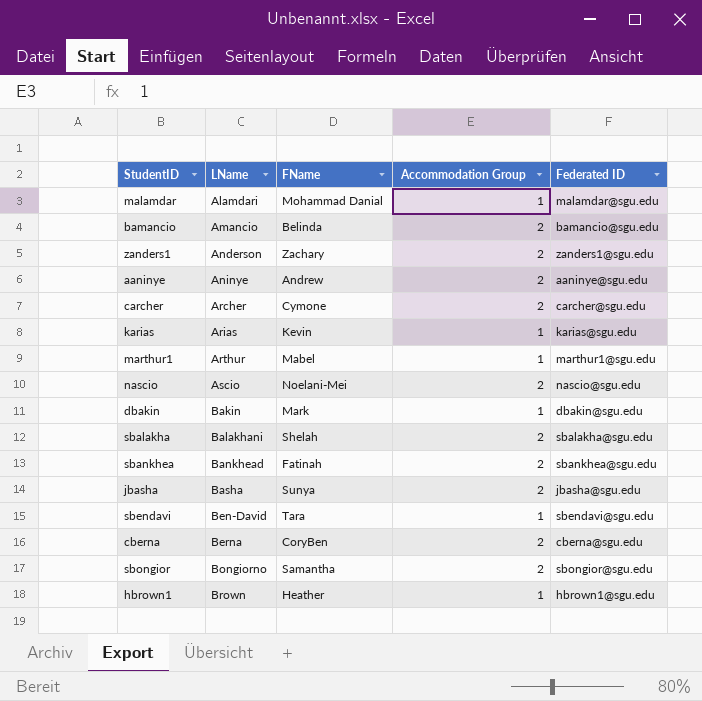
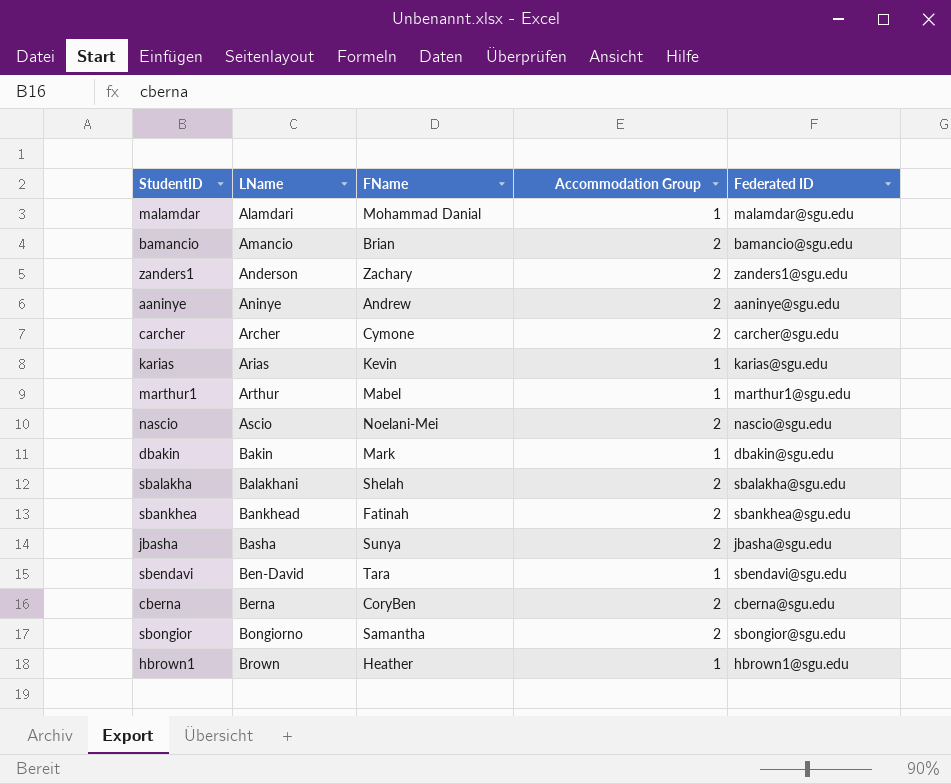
bamancio | FName: Belinda -> Brian

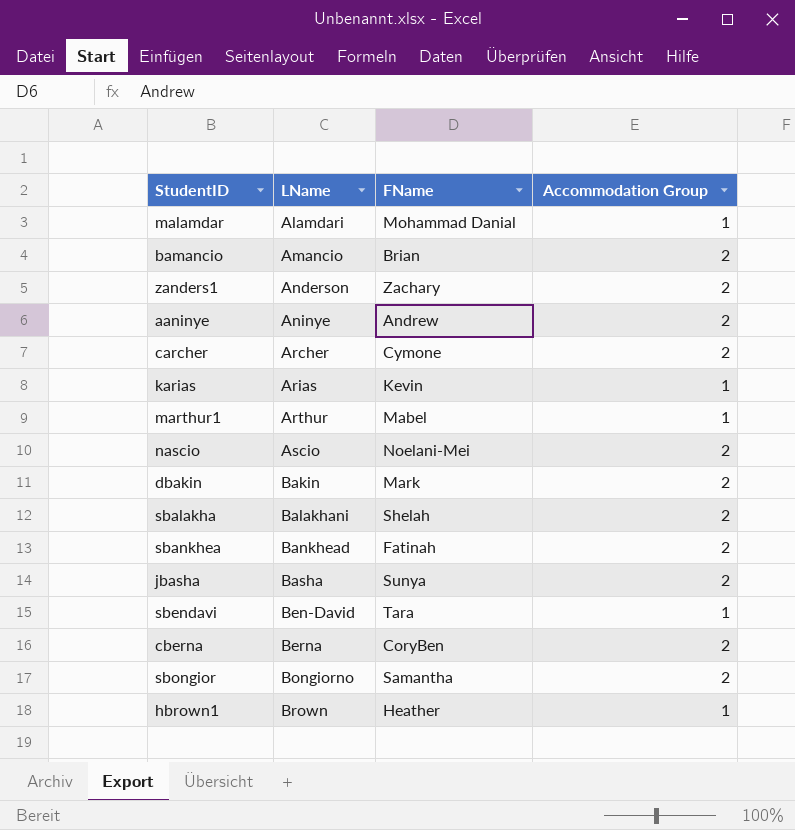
column Federated ID | position: 5 -> none
dbakin | Accommodation Group: 1 -> 2

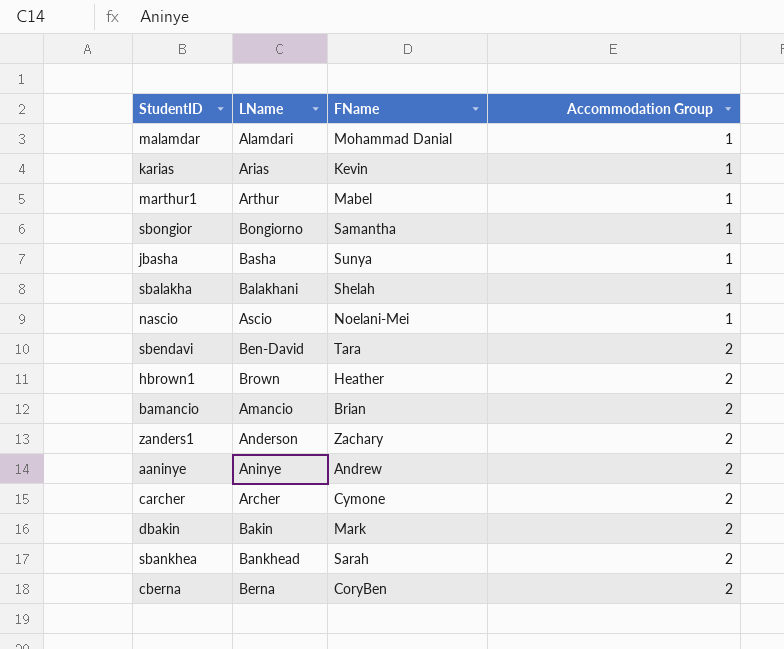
row order: LName ascending -> Accommodation Group ascending
sbongior | Accommodation Group: 2 -> 1
jbasha | Accommodation Group: 2 -> 1
sbalakha | Accommodation Group: 2 -> 1
nascio | Accommodation Group: 2 -> 1
sbendavi | Accommodation Group: 1 -> 2
hbrown1 | Accommodation Group: 1 -> 2
sbankhea | FName: Fatinah -> Sarah

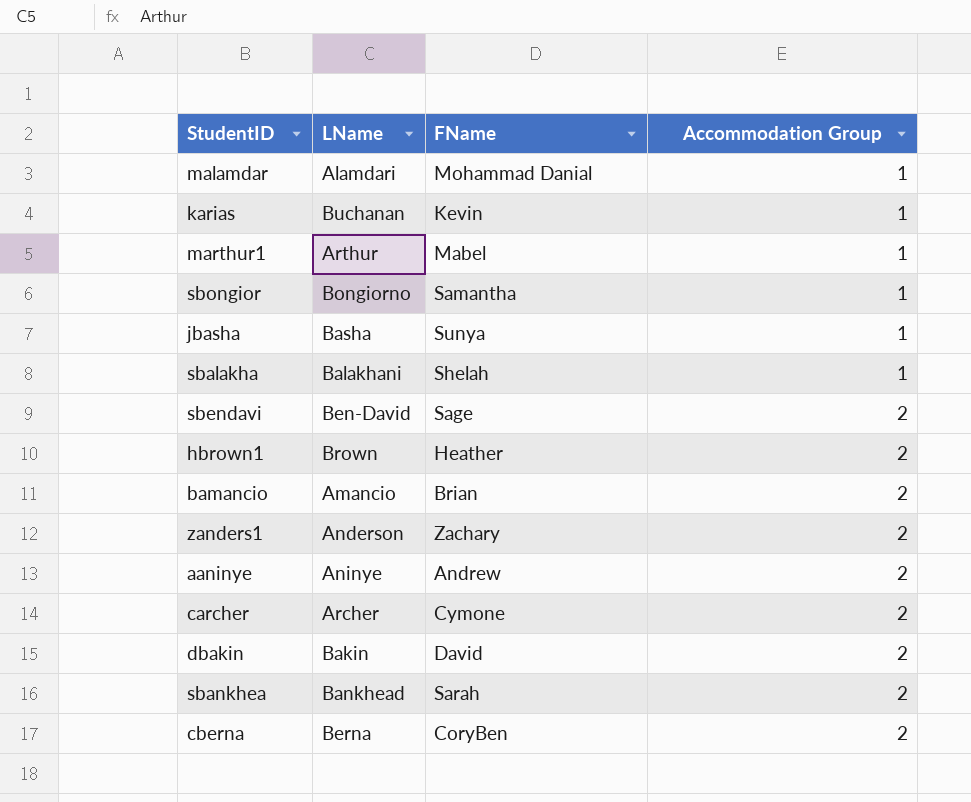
row nascio: Ascio | Noelani-Mei | 1 -> none
karias | LName: Arias -> Buchanan
sbendavi | FName: Tara -> Sage
dbakin | FName: Mark -> David

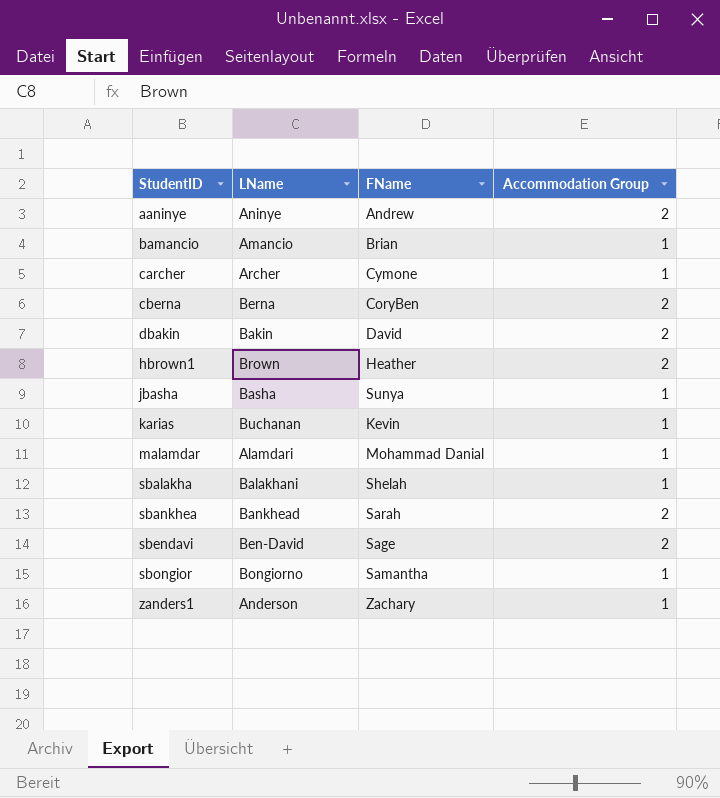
row order: Accommodation Group ascending -> StudentID ascending
row marthur1: Arthur | Mabel | 1 -> none
bamancio | Accommodation Group: 2 -> 1
carcher | Accommodation Group: 2 -> 1
zanders1 | Accommodation Group: 2 -> 1

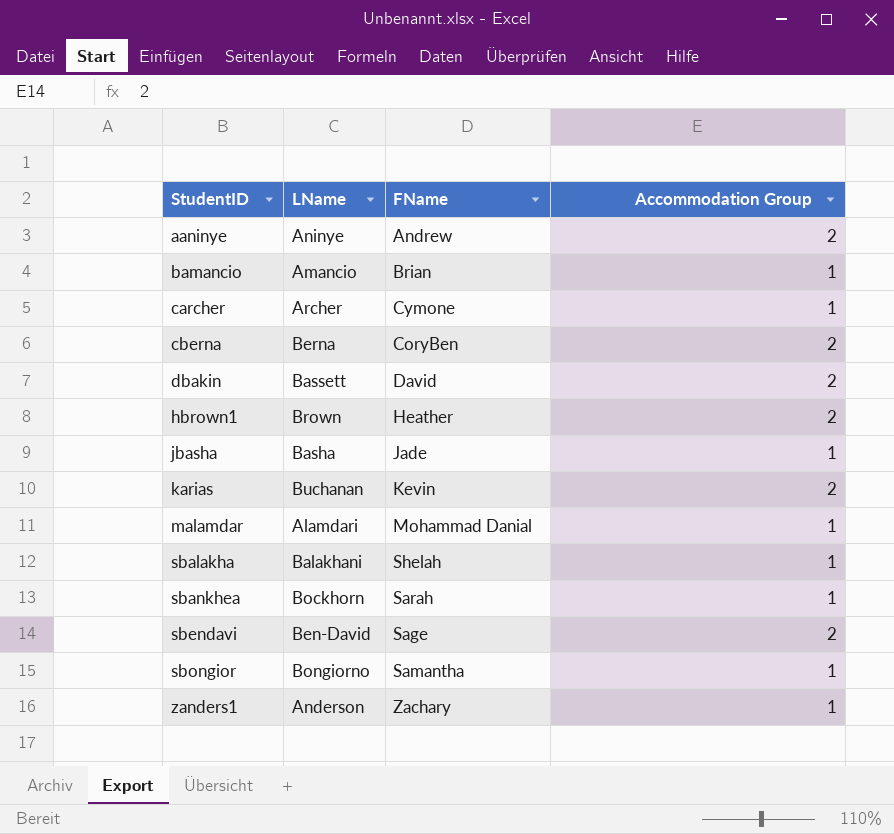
dbakin | LName: Bakin -> Bassett
jbasha | FName: Sunya -> Jade
karias | Accommodation Group: 1 -> 2
sbankhea | LName: Bankhead -> Bockhorn
sbankhea | Accommodation Group: 2 -> 1

